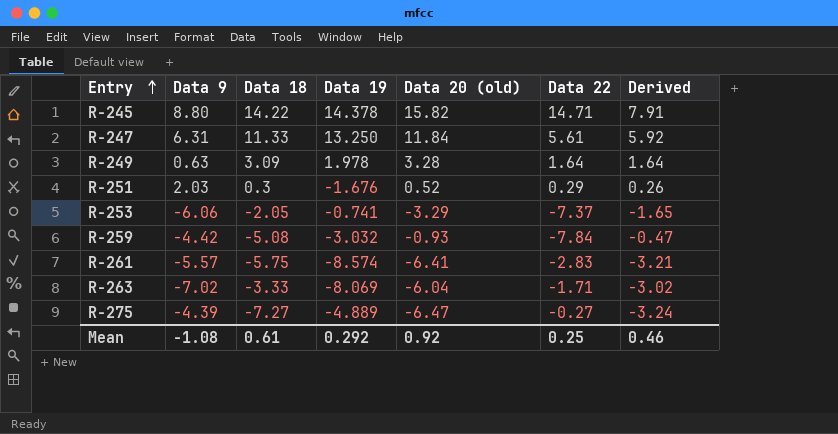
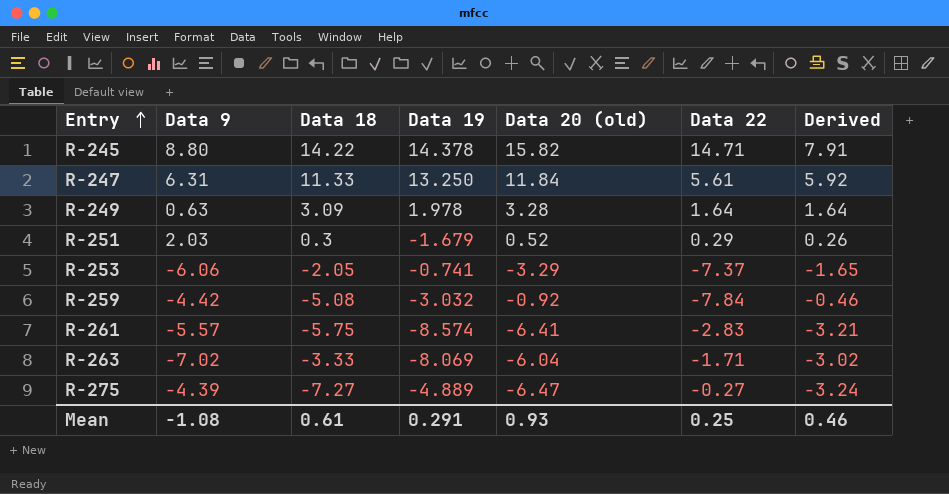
R-251 | Data 19: -1.676 -> -1.679
R-259 | Data 20 (old): -0.93 -> -0.92
R-259 | Derived: -0.47 -> -0.46
Mean | Data 19: 0.292 -> 0.291
Mean | Data 20 (old): 0.92 -> 0.93

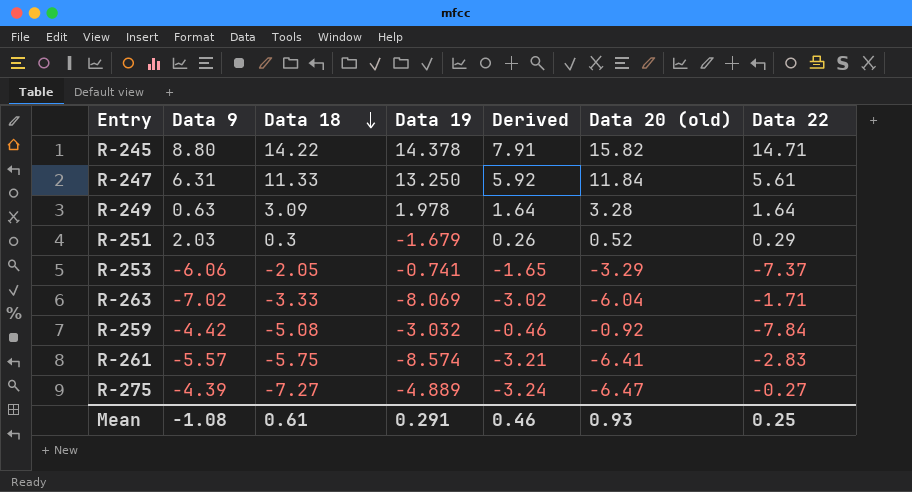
row order: Entry ascending -> Data 18 descending
column Derived | position: 7 -> 5

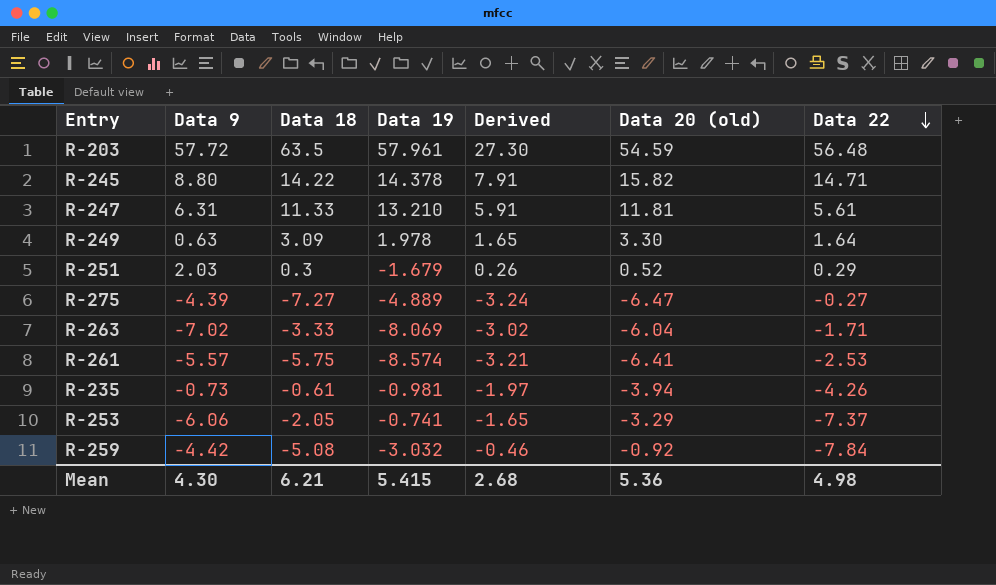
row order: Data 18 descending -> Data 22 descending
row R-203: none -> 57.72 | 63.5 | 57.961 | 27.30 | 54.59 | 56.48
R-247 | Data 19: 13.250 -> 13.210
R-247 | Derived: 5.92 -> 5.91
R-247 | Data 20 (old): 11.84 -> 11.81
R-249 | Derived: 1.64 -> 1.65
R-249 | Data 20 (old): 3.28 -> 3.30
R-261 | Data 22: -2.83 -> -2.53
row R-235: none -> -0.73 | -0.61 | -0.981 | -1.97 | -3.94 | -4.26
Mean | Data 9: -1.08 -> 4.30
Mean | Data 18: 0.61 -> 6.21
Mean | Data 19: 0.291 -> 5.415
Mean | Derived: 0.46 -> 2.68
Mean | Data 20 (old): 0.93 -> 5.36
Mean | Data 22: 0.25 -> 4.98

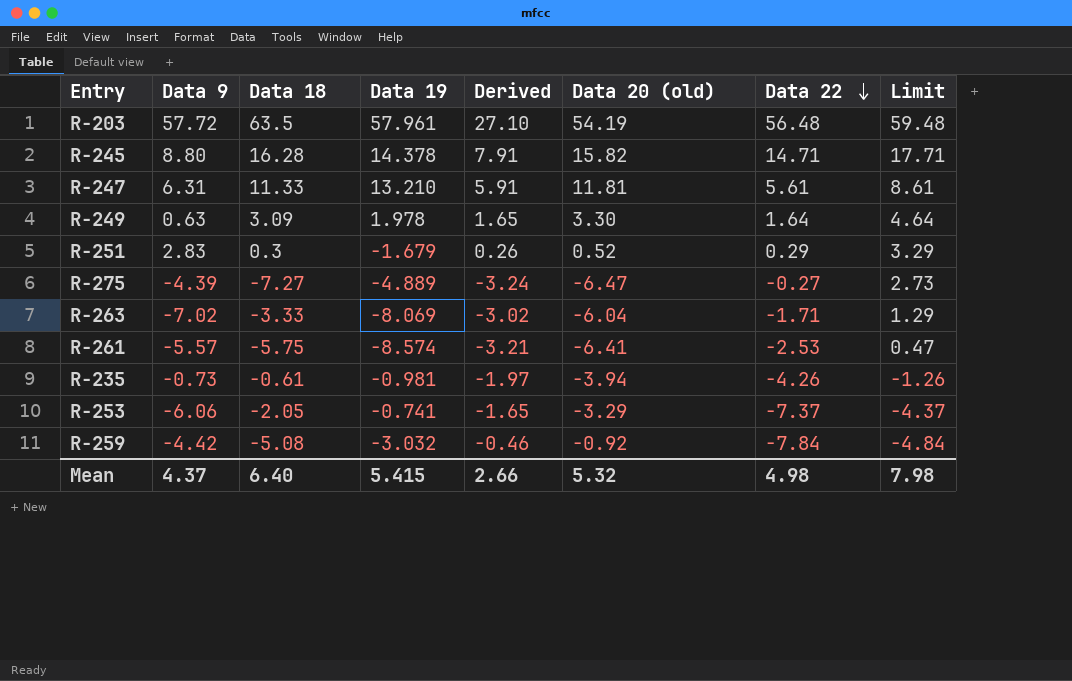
column Limit | formula: none -> [Data 22] + 3
R-203 | Derived: 27.30 -> 27.10
R-203 | Data 20 (old): 54.59 -> 54.19
R-245 | Data 18: 14.22 -> 16.28
R-251 | Data 9: 2.03 -> 2.83
Mean | Data 9: 4.30 -> 4.37
Mean | Data 18: 6.21 -> 6.40
Mean | Derived: 2.68 -> 2.66
Mean | Data 20 (old): 5.36 -> 5.32

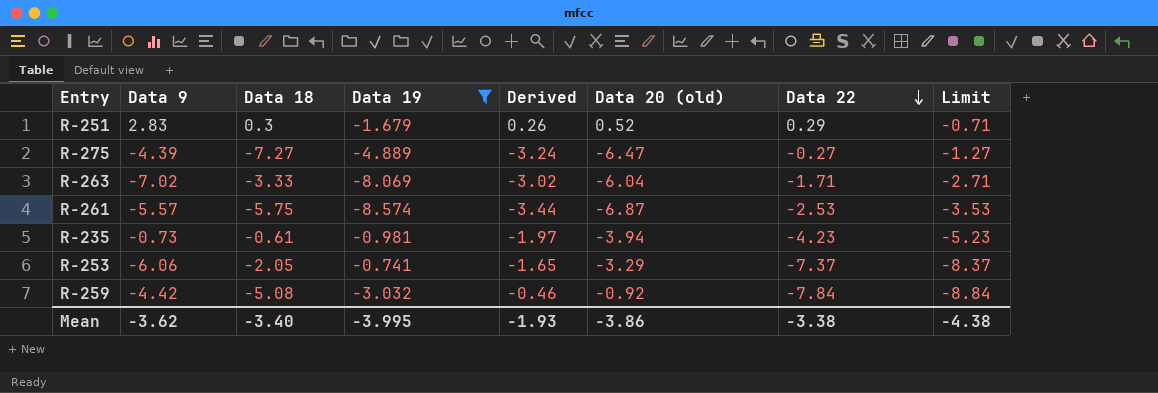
filter: none -> Data 19 <= -0.741
column Limit | formula: [Data 22] + 3 -> [Data 22] - 1
R-261 | Derived: -3.21 -> -3.44
R-261 | Data 20 (old): -6.41 -> -6.87
R-235 | Data 22: -4.26 -> -4.23
Mean | Data 9: 4.37 -> -3.62
Mean | Data 18: 6.40 -> -3.40
Mean | Data 19: 5.415 -> -3.995
Mean | Derived: 2.66 -> -1.93
Mean | Data 20 (old): 5.32 -> -3.86
Mean | Data 22: 4.98 -> -3.38
Mean | Limit: 7.98 -> -4.38

